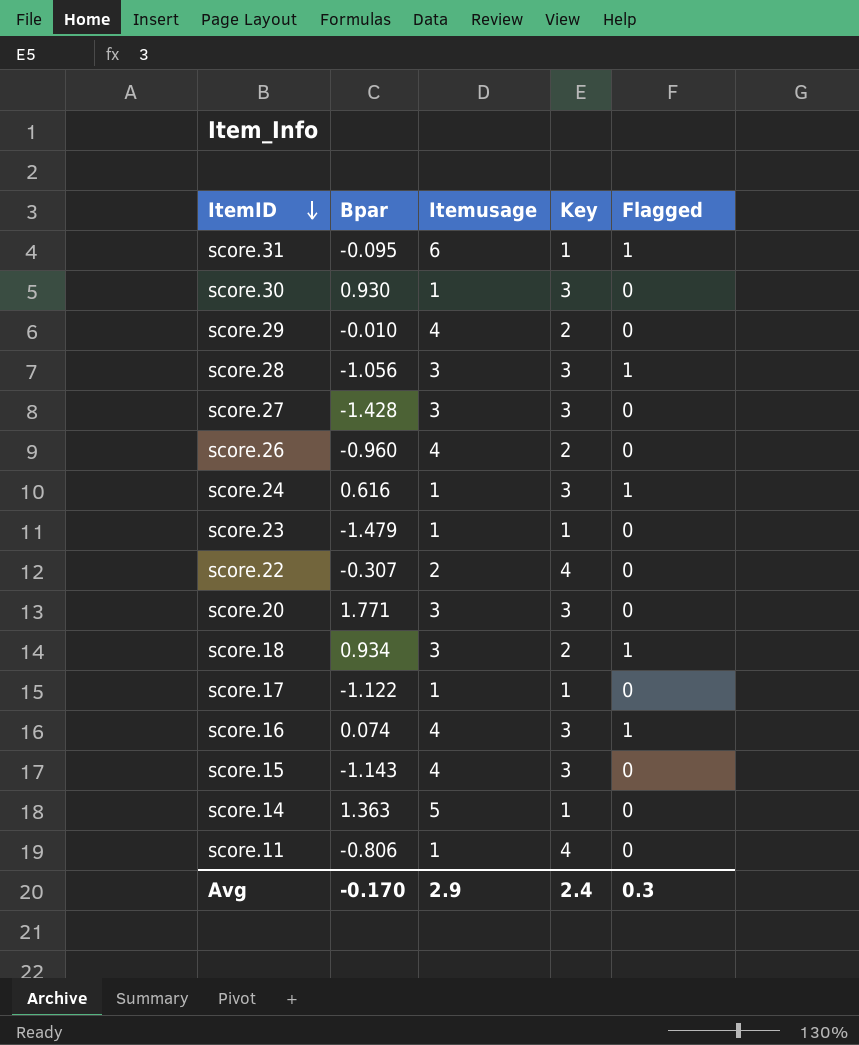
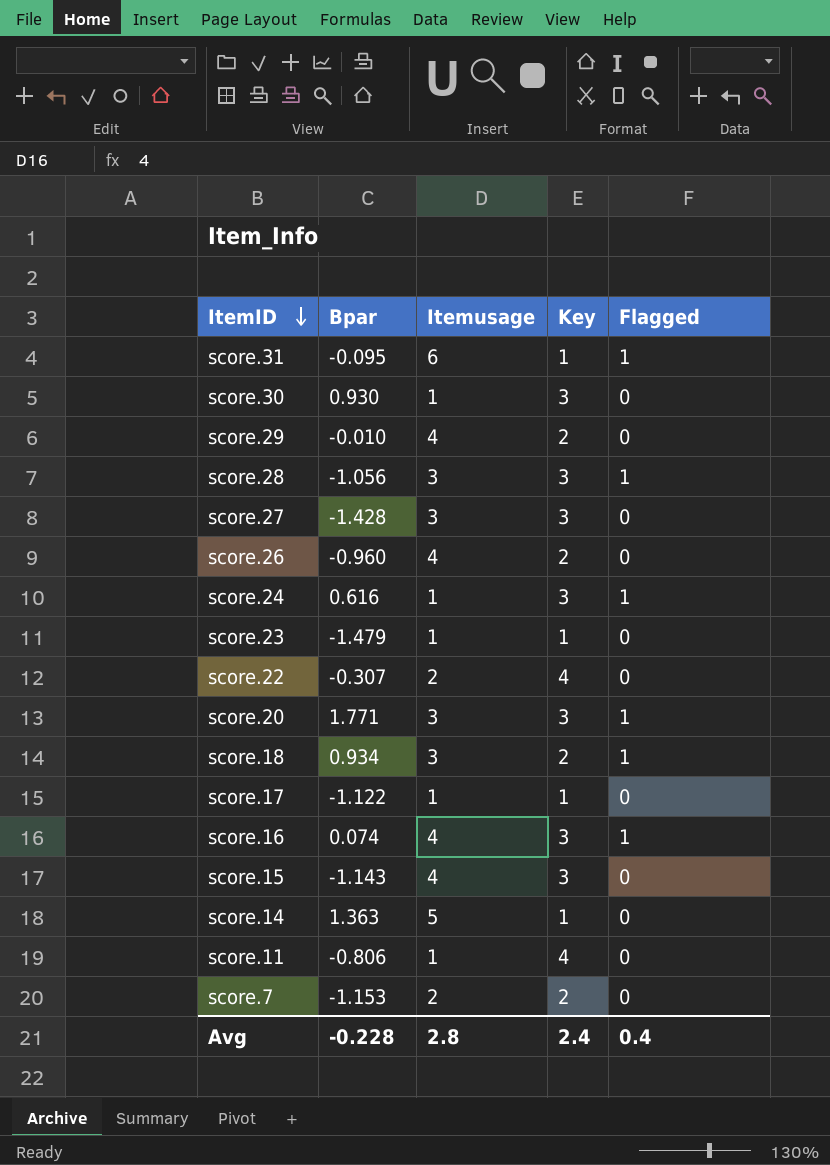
score.20 | Flagged: 0 -> 1
row score.7: none -> -1.153 | 2 | 2 | 0
Avg | Bpar: -0.170 -> -0.228
Avg | Itemusage: 2.9 -> 2.8
Avg | Flagged: 0.3 -> 0.4

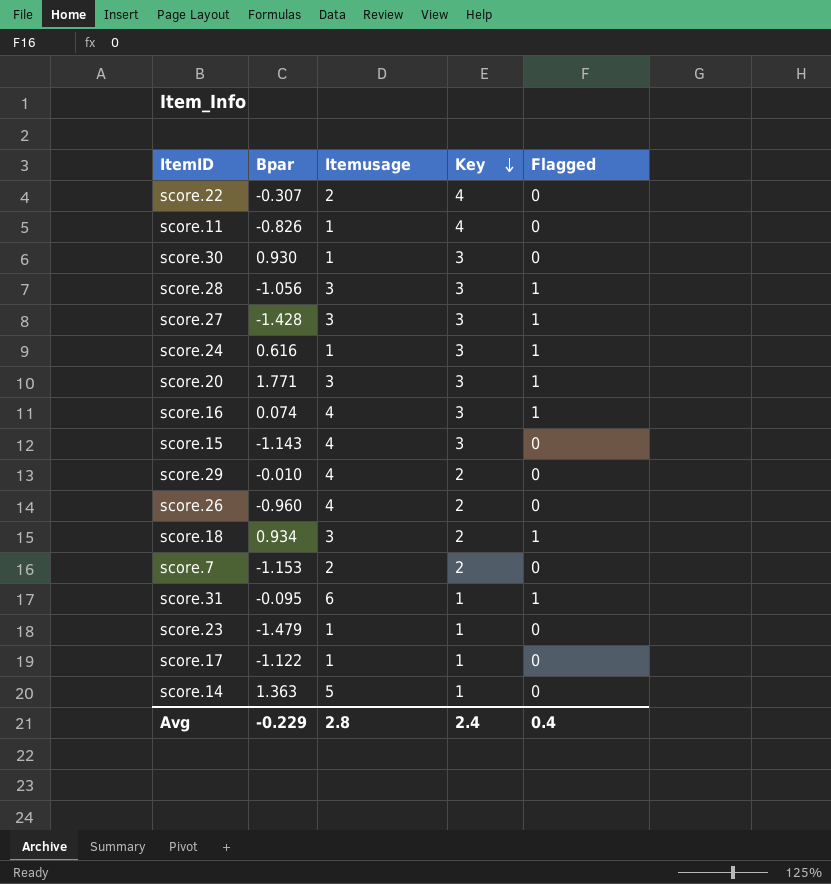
row order: ItemID descending -> Key descending
score.11 | Bpar: -0.806 -> -0.826
score.27 | Flagged: 0 -> 1
Avg | Bpar: -0.228 -> -0.229

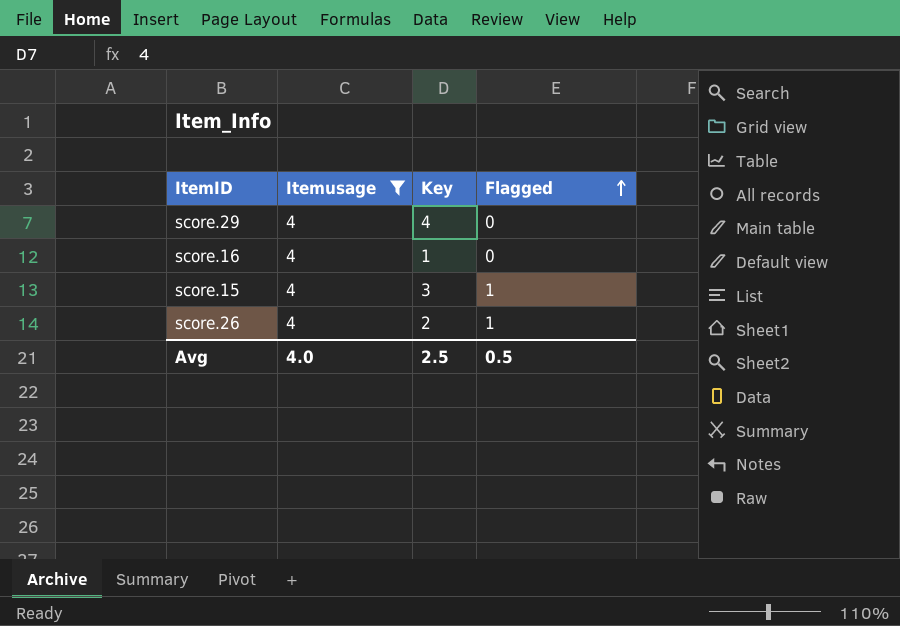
filter: none -> Itemusage = 4
row order: Key descending -> Flagged ascending
column Bpar | position: 2 -> none
score.29 | Key: 2 -> 4
score.16 | Key: 3 -> 1
score.16 | Flagged: 1 -> 0
score.15 | Flagged: 0 -> 1
score.26 | Flagged: 0 -> 1
Avg | Itemusage: 2.8 -> 4.0
Avg | Key: 2.4 -> 2.5
Avg | Flagged: 0.4 -> 0.5

